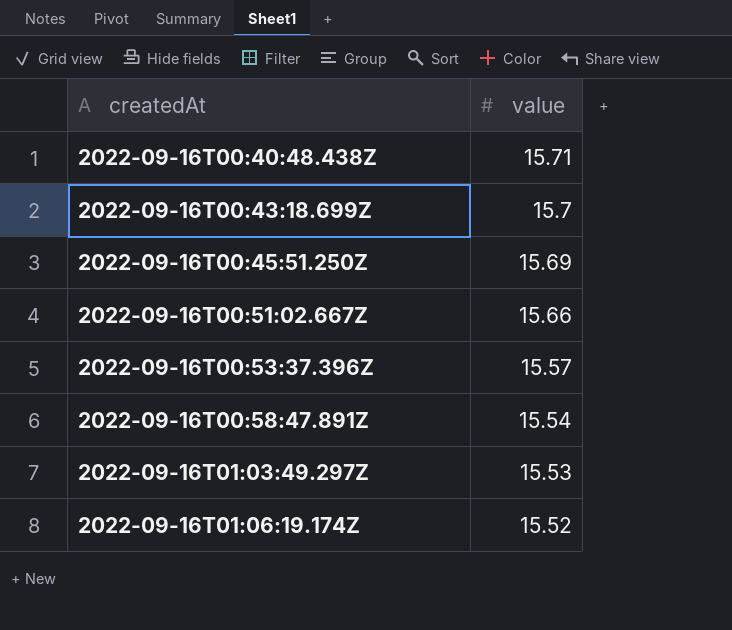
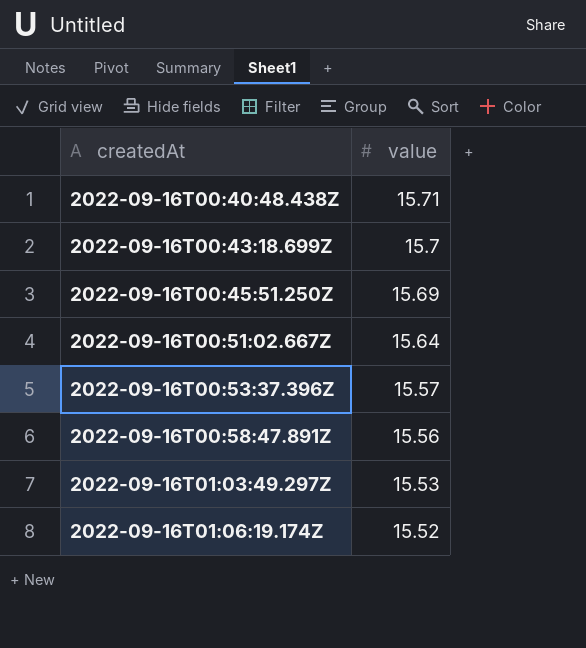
2022-09-16T00:51:02.667Z | value: 15.66 -> 15.64
2022-09-16T00:58:47.891Z | value: 15.54 -> 15.56

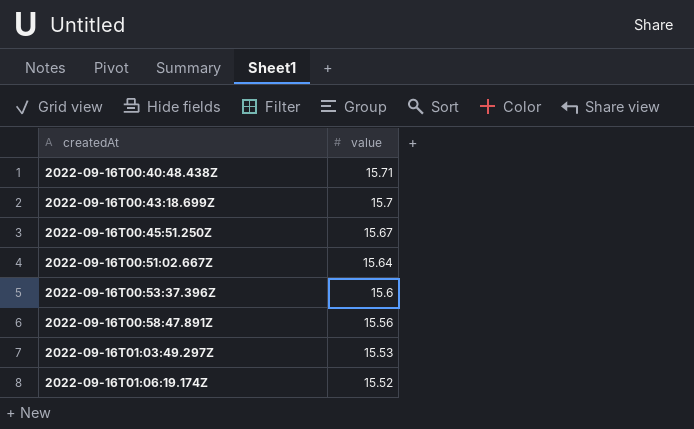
2022-09-16T00:45:51.250Z | value: 15.69 -> 15.67
2022-09-16T00:53:37.396Z | value: 15.57 -> 15.6

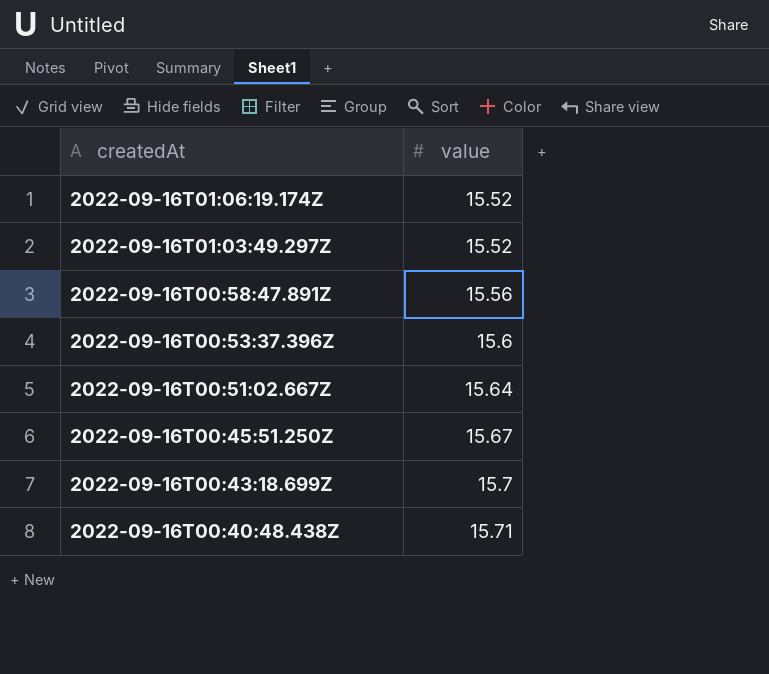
row order: createdAt ascending -> createdAt descending
2022-09-16T01:03:49.297Z | value: 15.53 -> 15.52

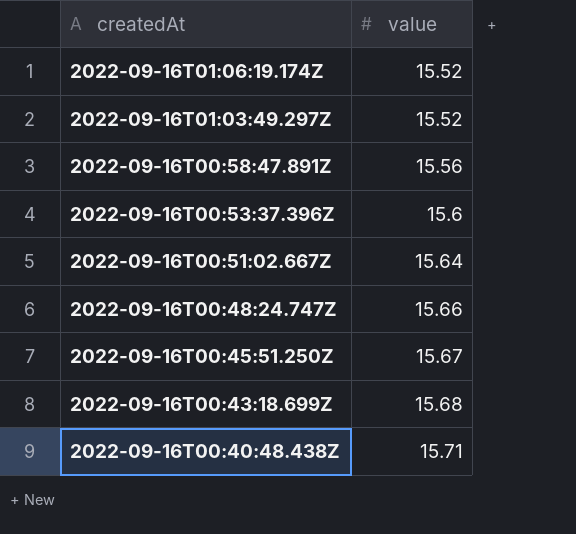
row 2022-09-16T00:48:24.747Z: none -> 15.66
2022-09-16T00:43:18.699Z | value: 15.7 -> 15.68

